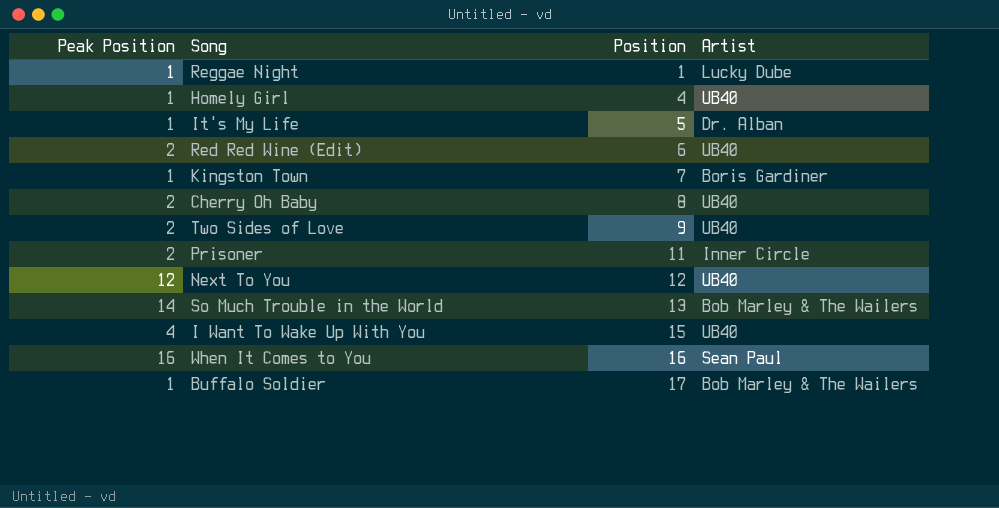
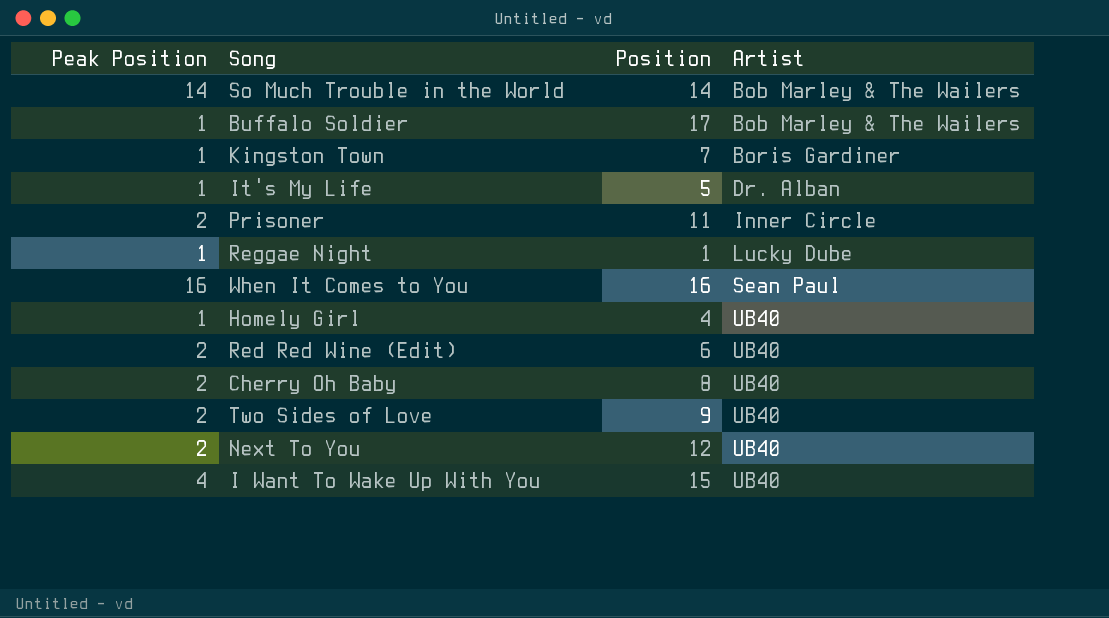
row order: Position ascending -> Artist ascending
So Much Trouble in the World | Position: 13 -> 14
Next To You | Peak Position: 12 -> 2

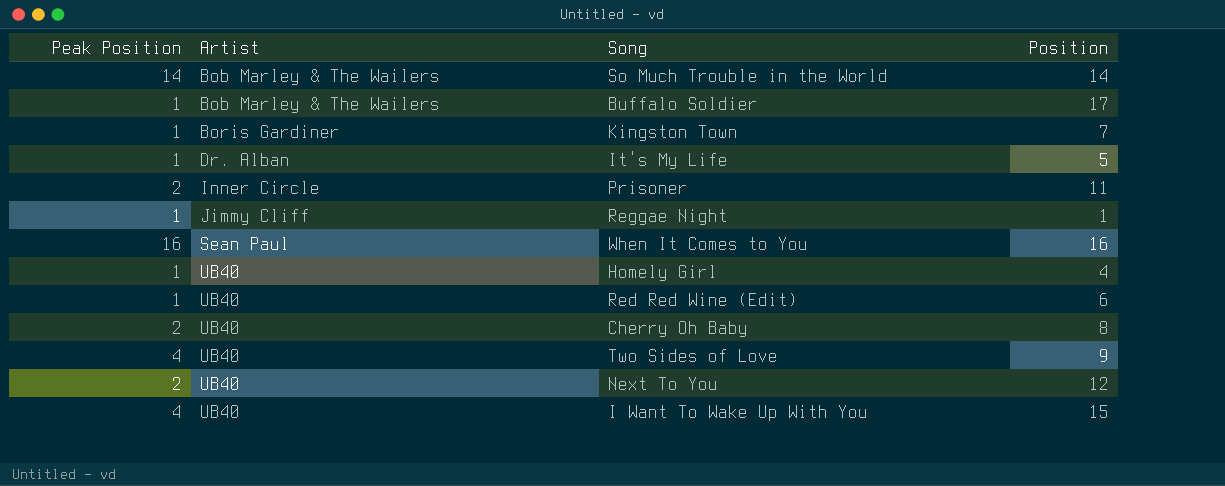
column Artist | position: 4 -> 2
Reggae Night | Artist: Lucky Dube -> Jimmy Cliff
Red Red Wine (Edit) | Peak Position: 2 -> 1
Two Sides of Love | Peak Position: 2 -> 4

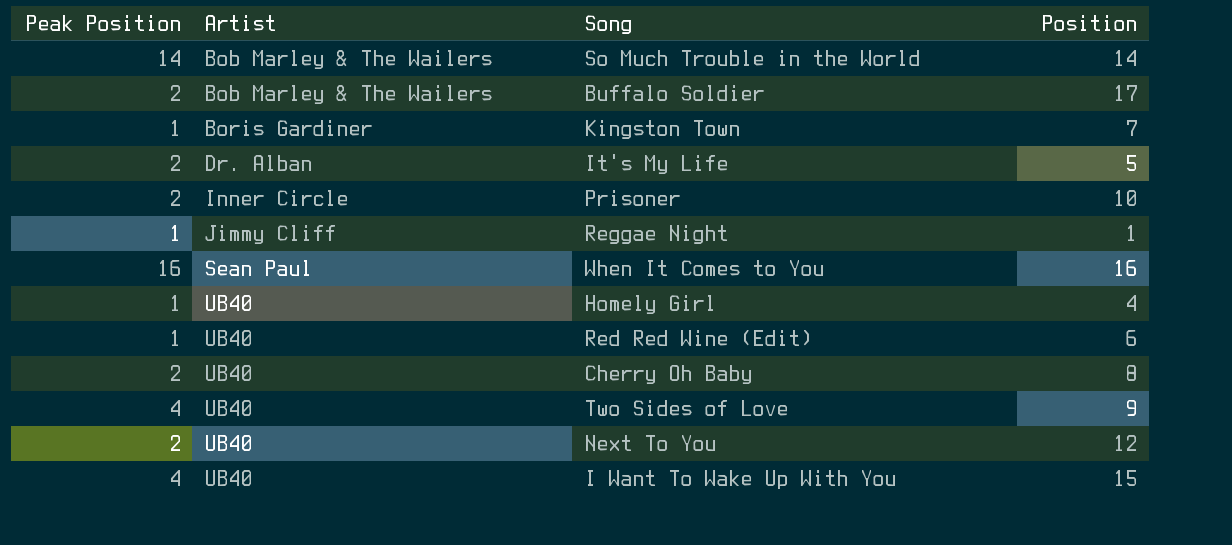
Buffalo Soldier | Peak Position: 1 -> 2
It's My Life | Peak Position: 1 -> 2
Prisoner | Position: 11 -> 10

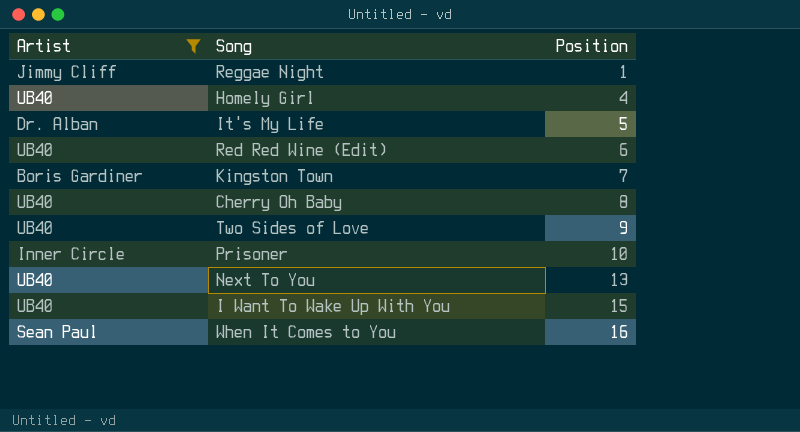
filter: none -> Artist != Bob Marley & The Wailers
row order: Artist ascending -> Position ascending
column Peak Position | position: 1 -> none
Next To You | Position: 12 -> 13

